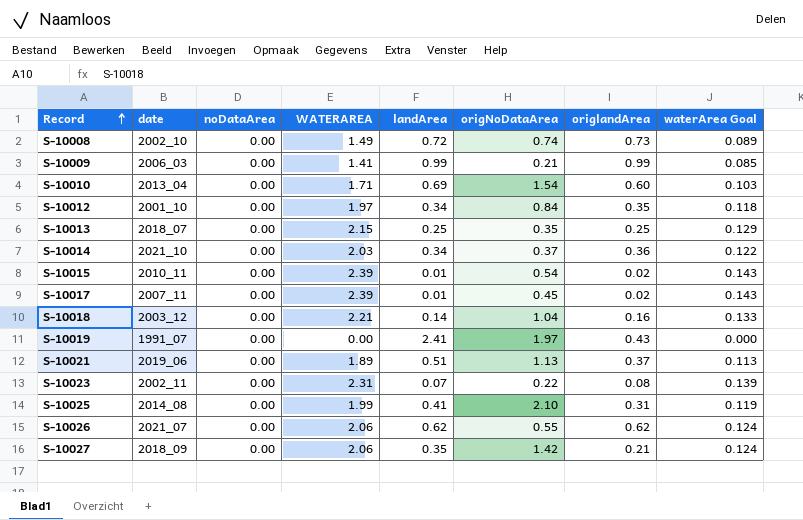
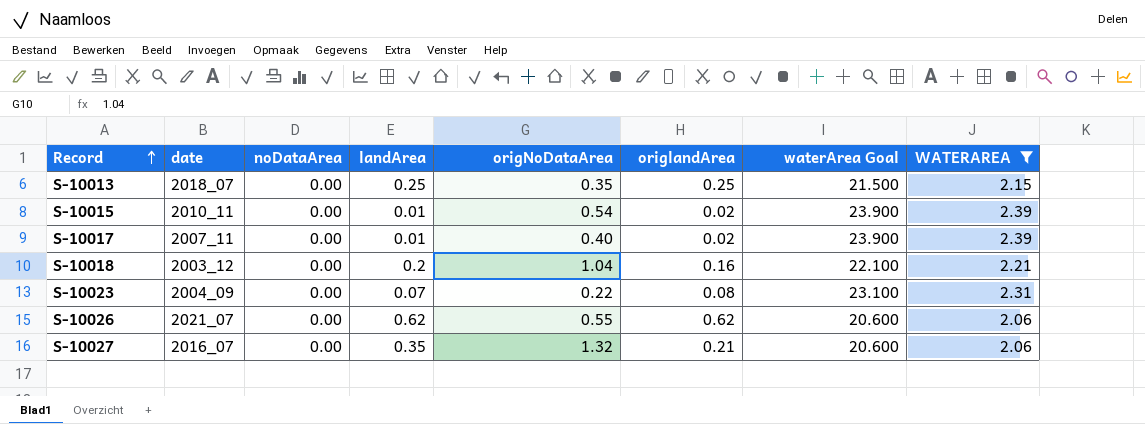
filter: none -> WATERAREA >= 2.06
column waterArea Goal | formula: [WATERAREA] * 0.06 -> [WATERAREA] * 10
column WATERAREA | position: 4 -> 8
S-10017 | origNoDataArea: 0.45 -> 0.40
S-10018 | landArea: 0.14 -> 0.2
S-10023 | date: 2002_11 -> 2004_09
S-10027 | date: 2018_09 -> 2016_07
S-10027 | origNoDataArea: 1.42 -> 1.32

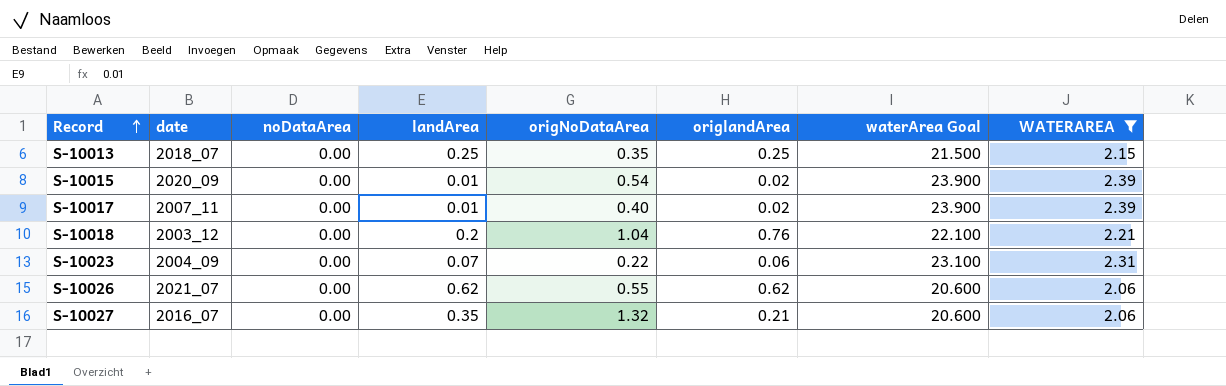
S-10015 | date: 2010_11 -> 2020_09
S-10018 | origlandArea: 0.16 -> 0.76
S-10023 | origlandArea: 0.08 -> 0.06

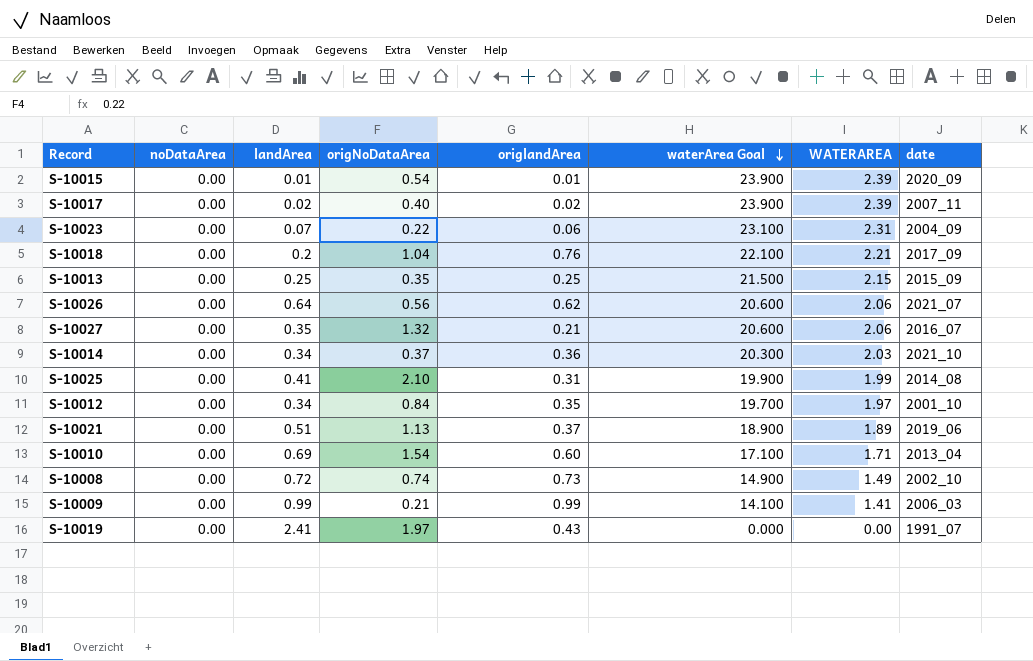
filter: WATERAREA >= 2.06 -> none
row order: Record ascending -> waterArea Goal descending
column date | position: 2 -> 8
S-10015 | origlandArea: 0.02 -> 0.01
S-10017 | landArea: 0.01 -> 0.02
S-10018 | date: 2003_12 -> 2017_09
S-10013 | date: 2018_07 -> 2015_09
S-10026 | landArea: 0.62 -> 0.64
S-10026 | origNoDataArea: 0.55 -> 0.56

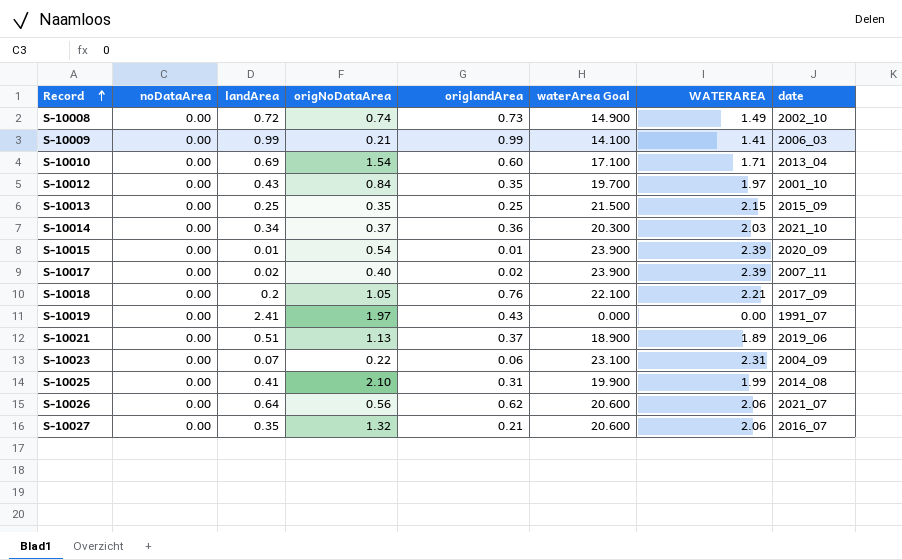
row order: waterArea Goal descending -> Record ascending
S-10012 | landArea: 0.34 -> 0.43
S-10018 | origNoDataArea: 1.04 -> 1.05

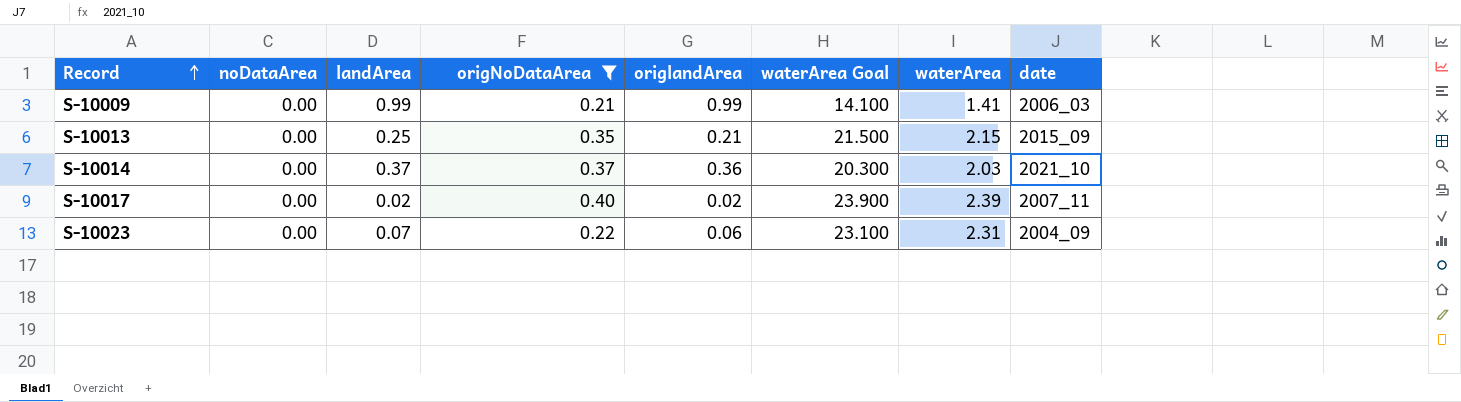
filter: none -> origNoDataArea <= 0.40
column name: WATERAREA -> waterArea
S-10013 | origlandArea: 0.25 -> 0.21
S-10014 | landArea: 0.34 -> 0.37

